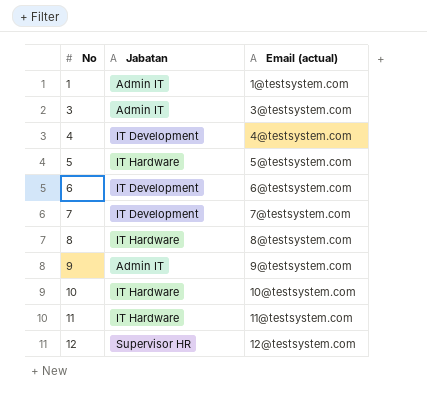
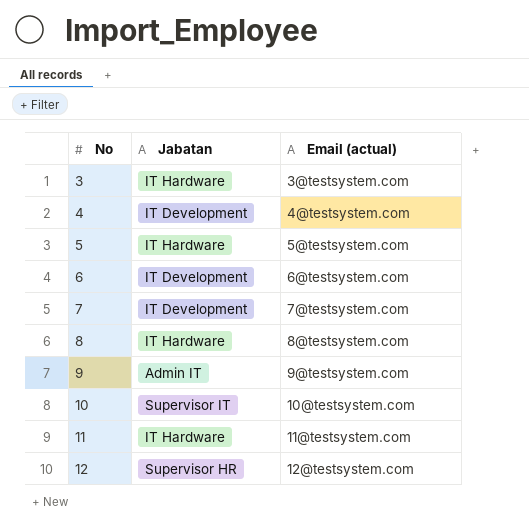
row 1: Admin IT | 1@testsystem.com -> none
3 | Jabatan: Admin IT -> IT Hardware
10 | Jabatan: IT Hardware -> Supervisor IT

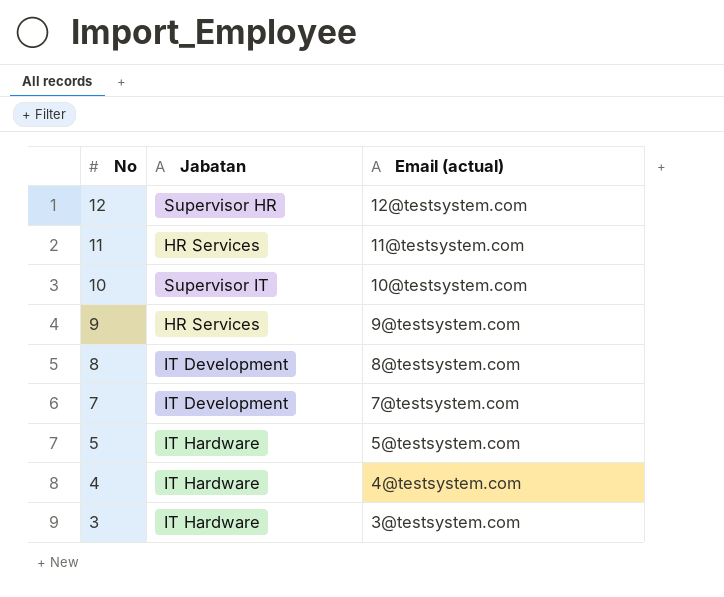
row order: No ascending -> No descending
row 6: IT Development | 6@testsystem.com -> none
11 | Jabatan: IT Hardware -> HR Services
9 | Jabatan: Admin IT -> HR Services
8 | Jabatan: IT Hardware -> IT Development
4 | Jabatan: IT Development -> IT Hardware

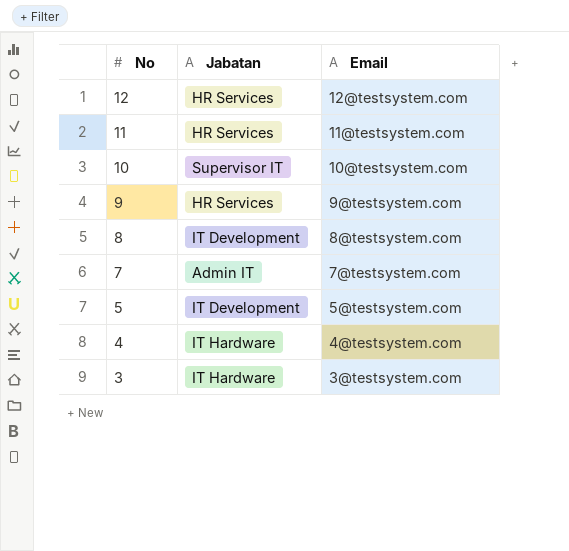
column name: Email (actual) -> Email
12 | Jabatan: Supervisor HR -> HR Services
7 | Jabatan: IT Development -> Admin IT
5 | Jabatan: IT Hardware -> IT Development

